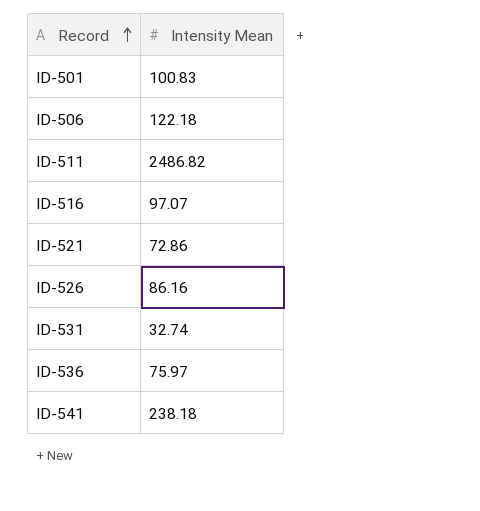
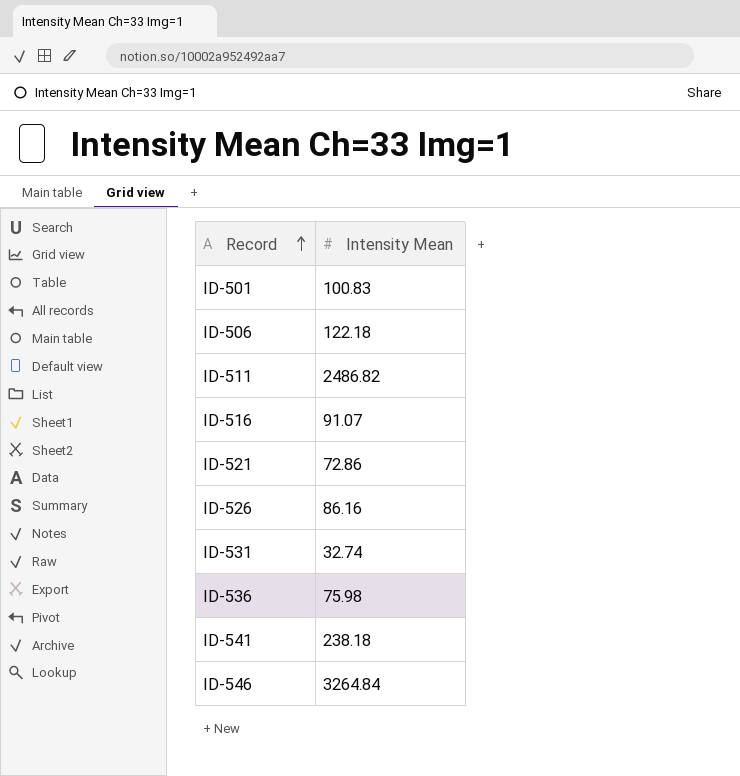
ID-516 | Intensity Mean: 97.07 -> 91.07
ID-536 | Intensity Mean: 75.97 -> 75.98
row ID-546: none -> 3264.84

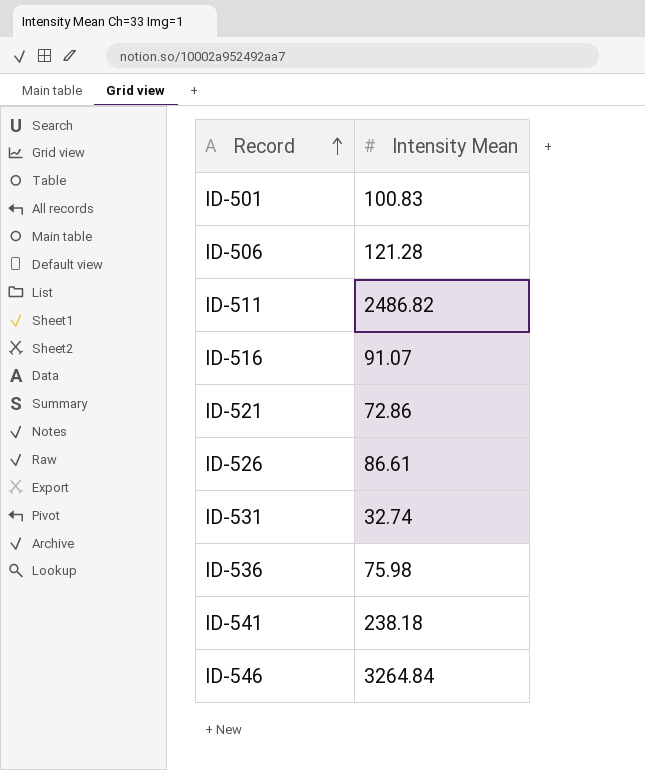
ID-506 | Intensity Mean: 122.18 -> 121.28
ID-526 | Intensity Mean: 86.16 -> 86.61

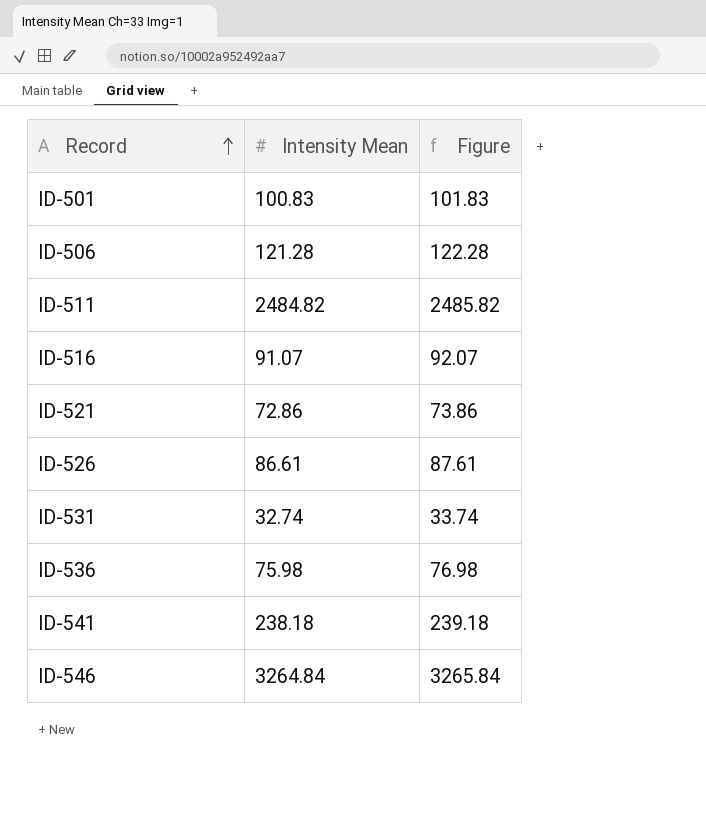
column Figure | formula: none -> [Intensity Mean] + 1
ID-511 | Intensity Mean: 2486.82 -> 2484.82

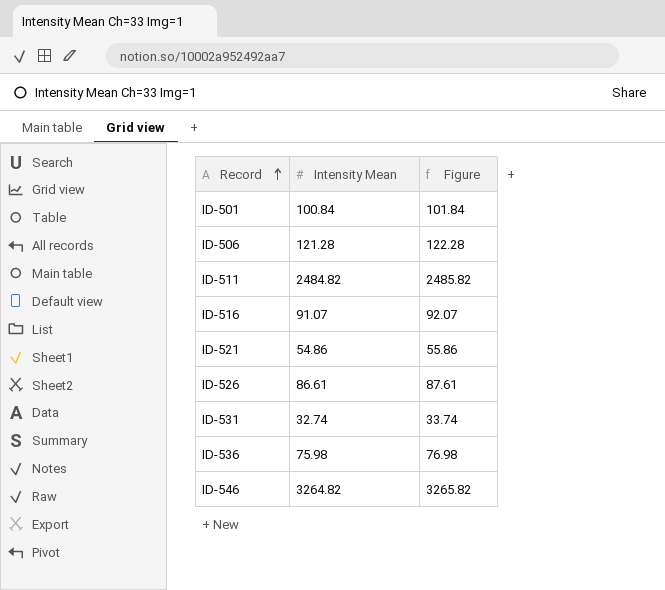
row ID-541: 238.18 | 239.18 -> none
ID-501 | Intensity Mean: 100.83 -> 100.84
ID-501 | Figure: 101.83 -> 101.84
ID-521 | Intensity Mean: 72.86 -> 54.86
ID-521 | Figure: 73.86 -> 55.86
ID-546 | Intensity Mean: 3264.84 -> 3264.82
ID-546 | Figure: 3265.84 -> 3265.82

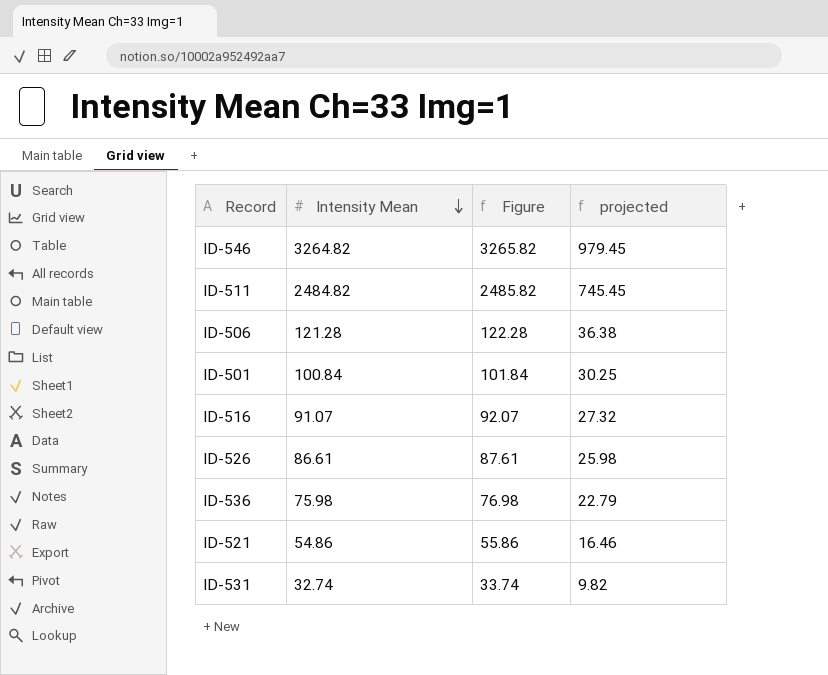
row order: Record ascending -> Intensity Mean descending
column projected | formula: none -> [Intensity Mean] * 0.3

